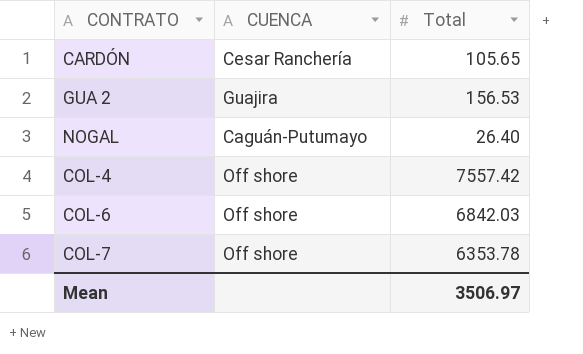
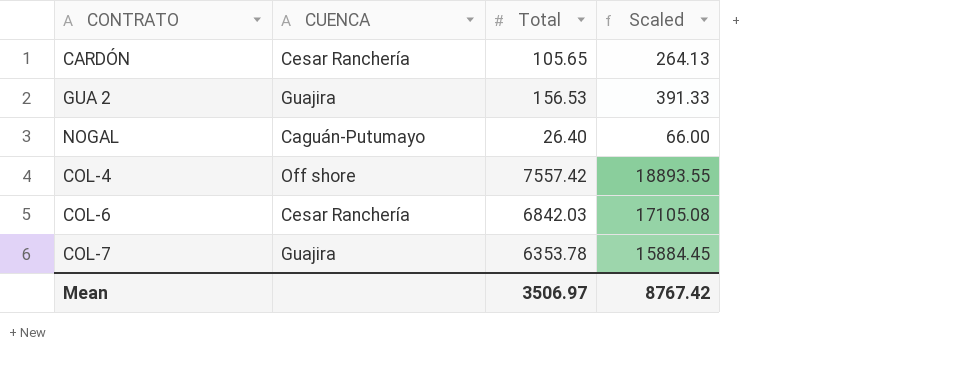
column Scaled | formula: none -> [Total] * 2.5
COL-6 | CUENCA: Off shore -> Cesar Ranchería
COL-7 | CUENCA: Off shore -> Guajira

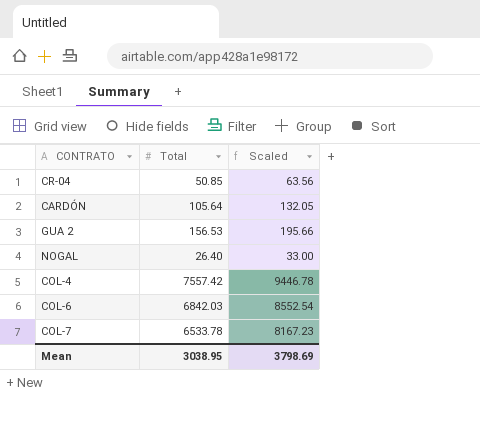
column CUENCA | position: 2 -> none
column Scaled | formula: [Total] * 2.5 -> [Total] * 1.25
row CR-04: none -> 50.85 | 63.56
CARDÓN | Total: 105.65 -> 105.64
COL-7 | Total: 6353.78 -> 6533.78
Mean | Total: 3506.97 -> 3038.95
Mean | Scaled: 8767.42 -> 3798.69

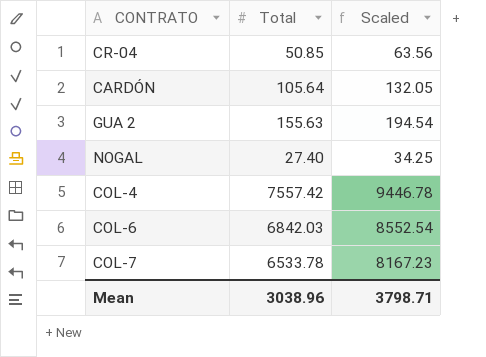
GUA 2 | Total: 156.53 -> 155.63
GUA 2 | Scaled: 195.66 -> 194.54
NOGAL | Total: 26.40 -> 27.40
NOGAL | Scaled: 33.00 -> 34.25
Mean | Total: 3038.95 -> 3038.96
Mean | Scaled: 3798.69 -> 3798.71

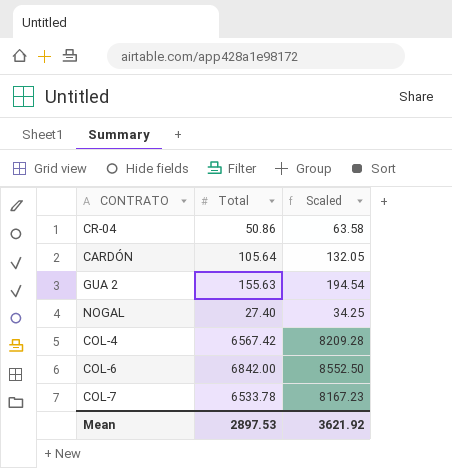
CR-04 | Total: 50.85 -> 50.86
CR-04 | Scaled: 63.56 -> 63.58
COL-4 | Total: 7557.42 -> 6567.42
COL-4 | Scaled: 9446.78 -> 8209.28
COL-6 | Total: 6842.03 -> 6842.00
COL-6 | Scaled: 8552.54 -> 8552.50
Mean | Total: 3038.96 -> 2897.53
Mean | Scaled: 3798.71 -> 3621.92

